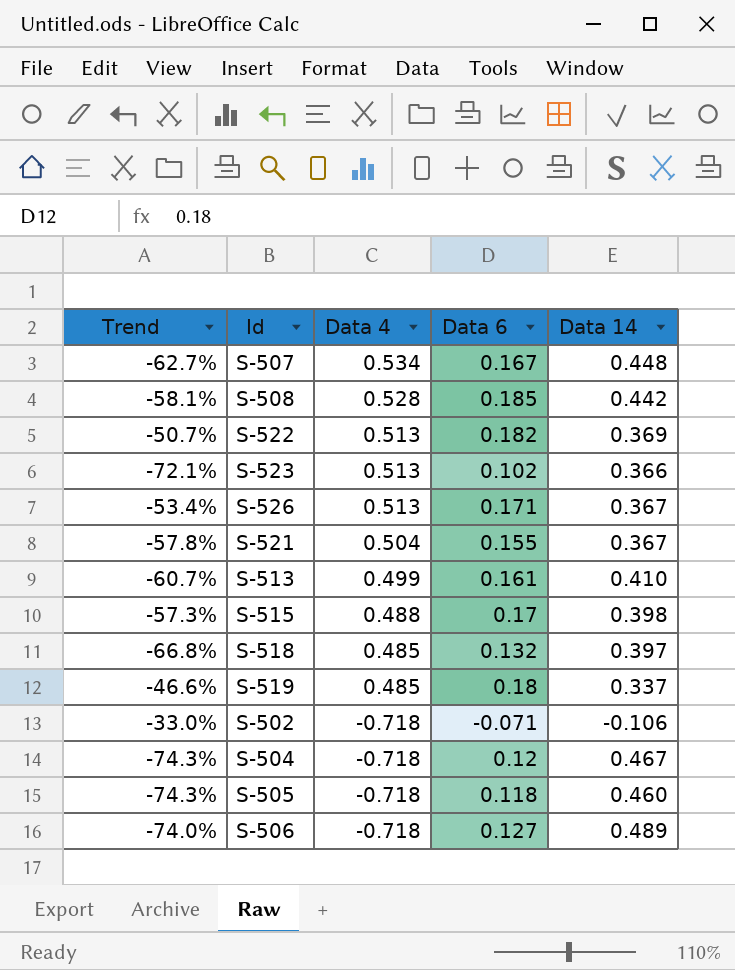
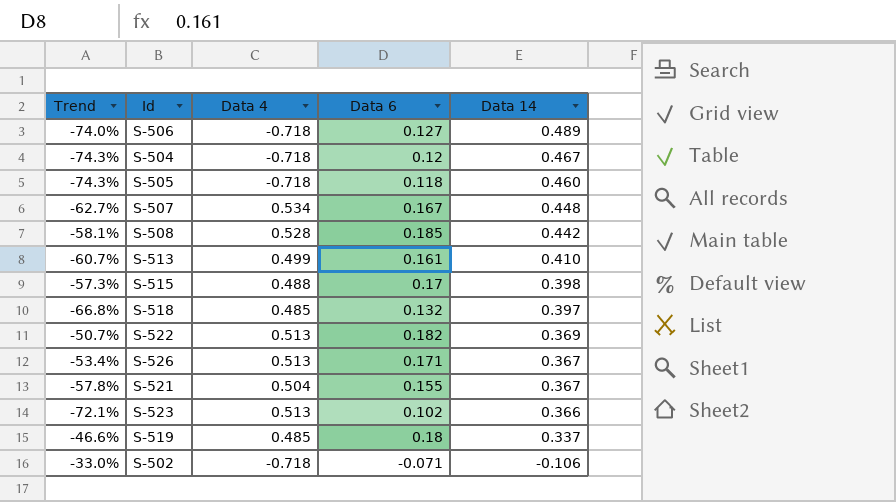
row order: Data 4 descending -> Data 14 descending

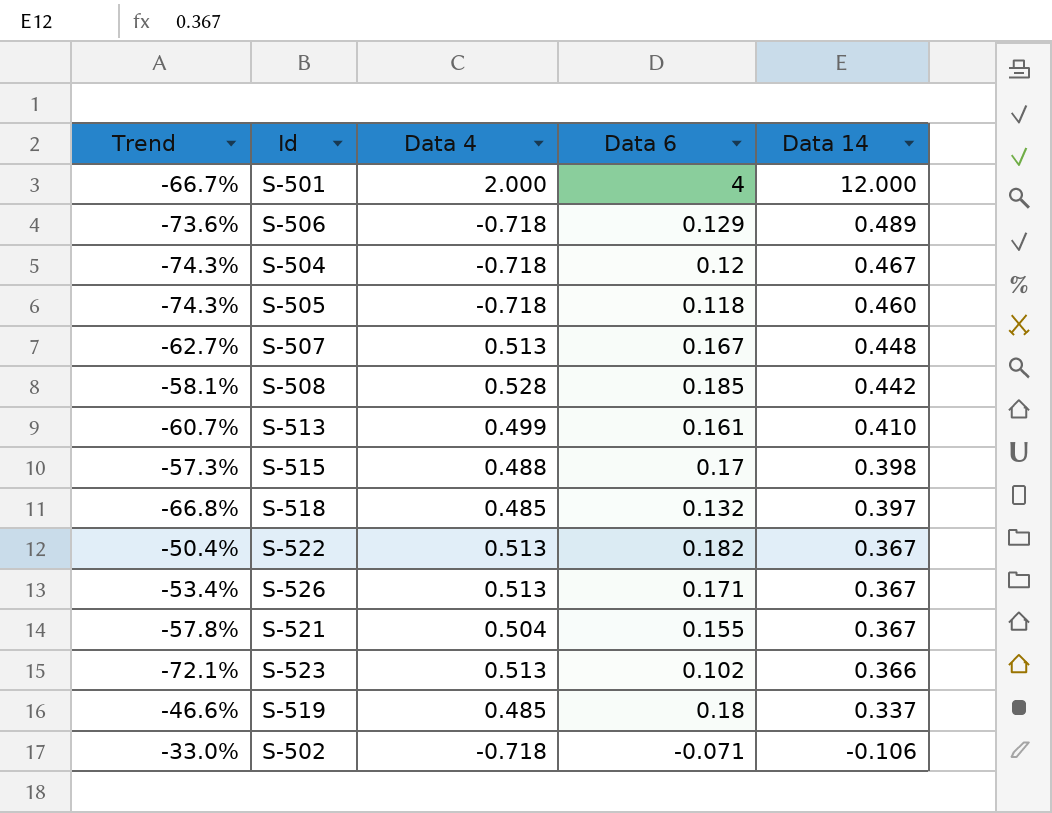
row S-501: none -> -66.7% | 2.000 | 4 | 12.000
S-506 | Trend: -74.0% -> -73.6%
S-506 | Data 6: 0.127 -> 0.129
S-507 | Data 4: 0.534 -> 0.513
S-522 | Trend: -50.7% -> -50.4%
S-522 | Data 14: 0.369 -> 0.367

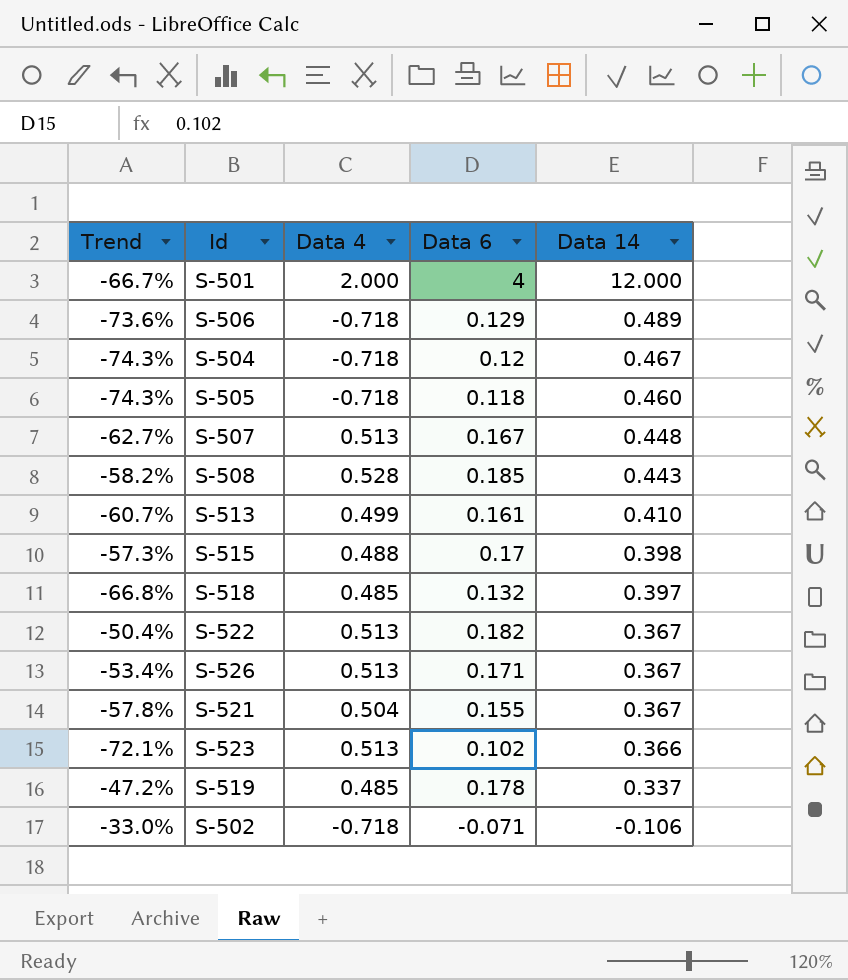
S-508 | Trend: -58.1% -> -58.2%
S-508 | Data 14: 0.442 -> 0.443
S-519 | Trend: -46.6% -> -47.2%
S-519 | Data 6: 0.18 -> 0.178

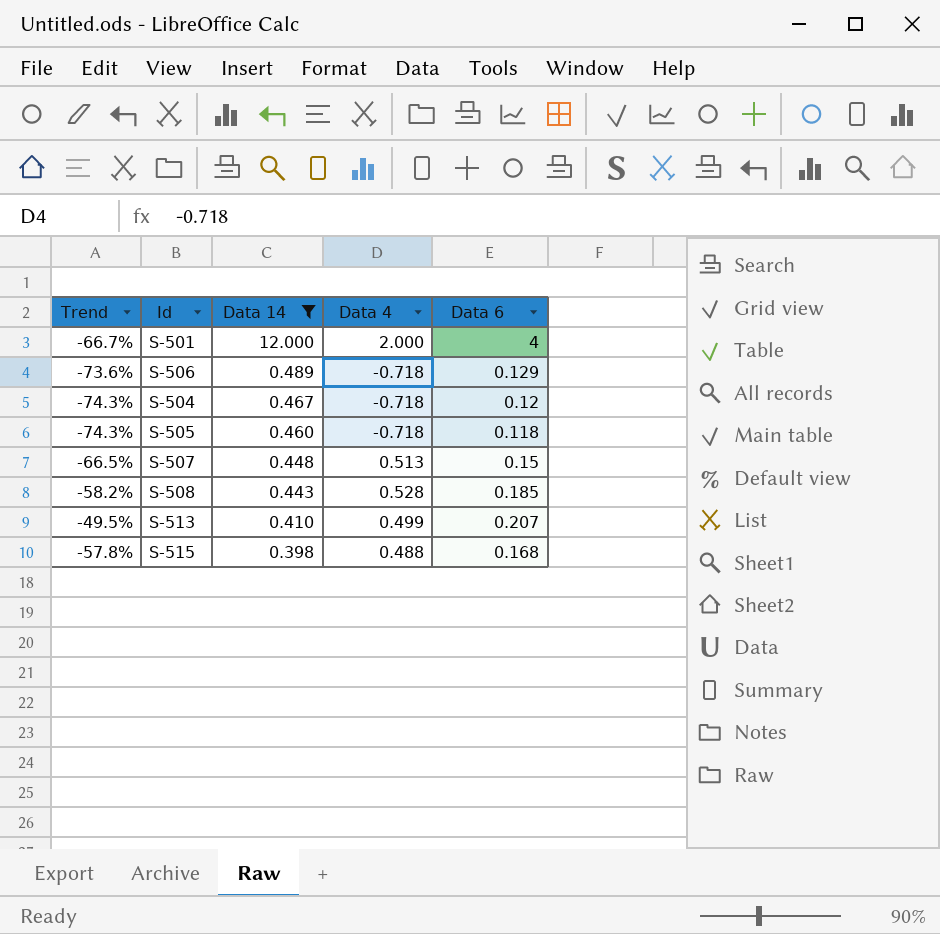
filter: none -> Data 14 >= 0.398
column Data 14 | position: 5 -> 3
S-507 | Trend: -62.7% -> -66.5%
S-507 | Data 6: 0.167 -> 0.15
S-513 | Trend: -60.7% -> -49.5%
S-513 | Data 6: 0.161 -> 0.207
S-515 | Trend: -57.3% -> -57.8%
S-515 | Data 6: 0.17 -> 0.168

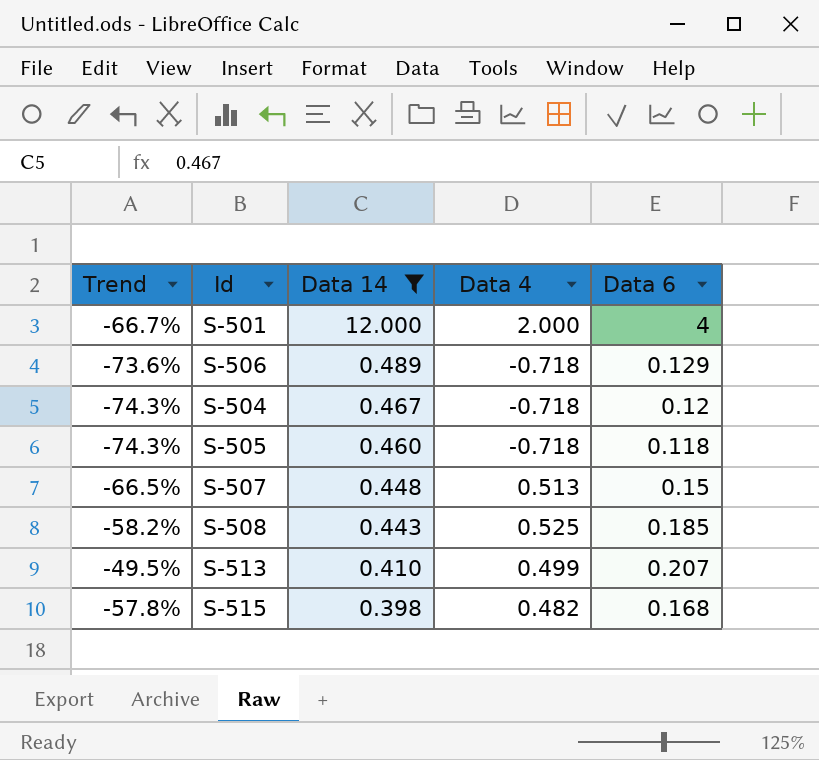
S-508 | Data 4: 0.528 -> 0.525
S-515 | Data 4: 0.488 -> 0.482

